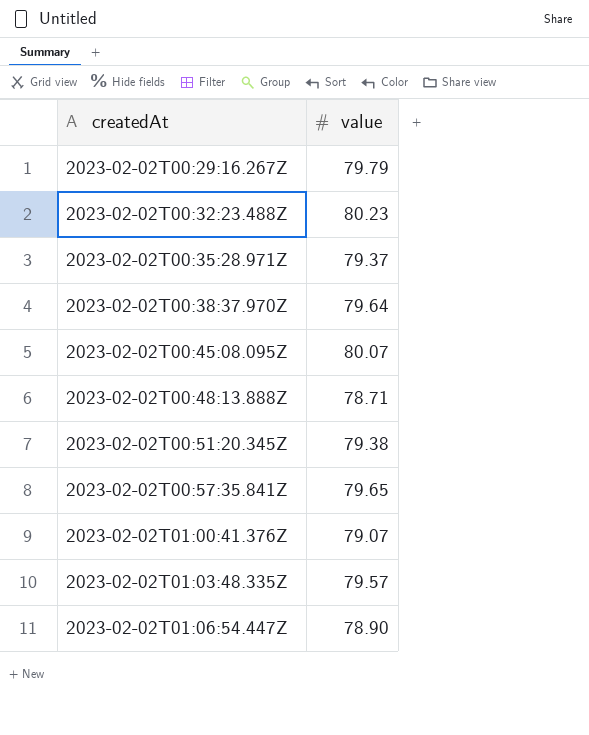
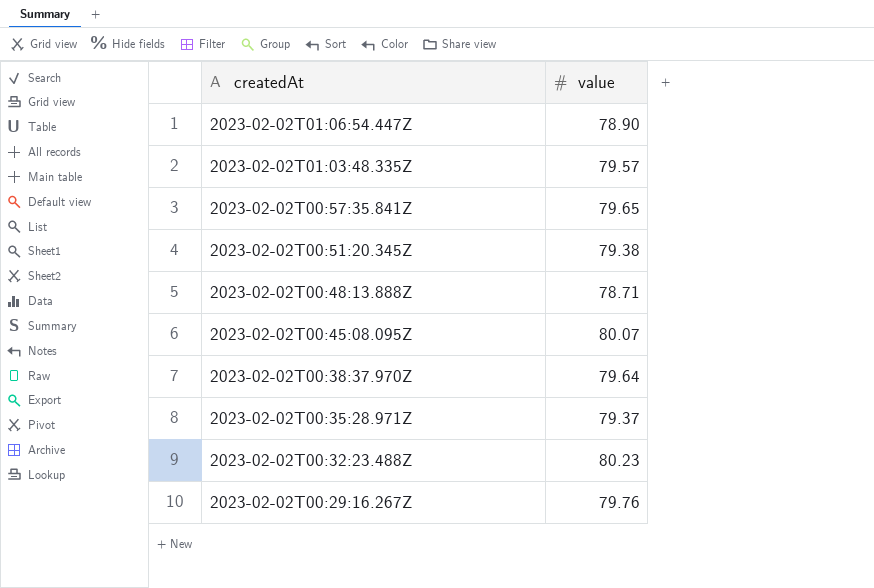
row order: createdAt ascending -> createdAt descending
row 2023-02-02T01:00:41.376Z: 79.07 -> none
2023-02-02T00:29:16.267Z | value: 79.79 -> 79.76

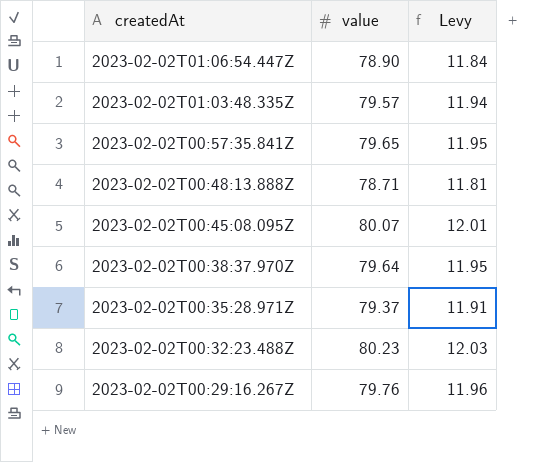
column Levy | formula: none -> [value] * 0.15
row 2023-02-02T00:51:20.345Z: 79.38 -> none

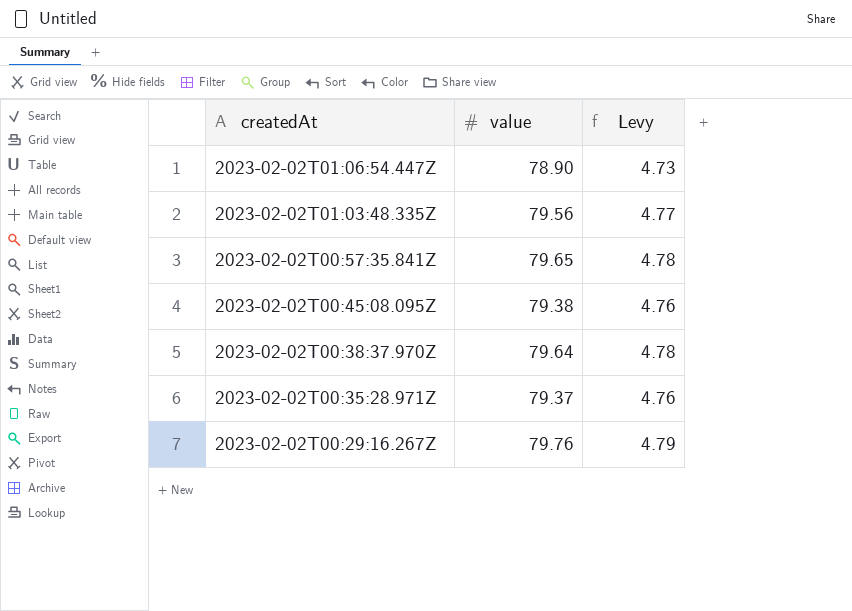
column Levy | formula: [value] * 0.15 -> [value] * 0.06
row 2023-02-02T00:48:13.888Z: 78.71 | 11.81 -> none
row 2023-02-02T00:32:23.488Z: 80.23 | 12.03 -> none
2023-02-02T01:03:48.335Z | value: 79.57 -> 79.56
2023-02-02T00:45:08.095Z | value: 80.07 -> 79.38

